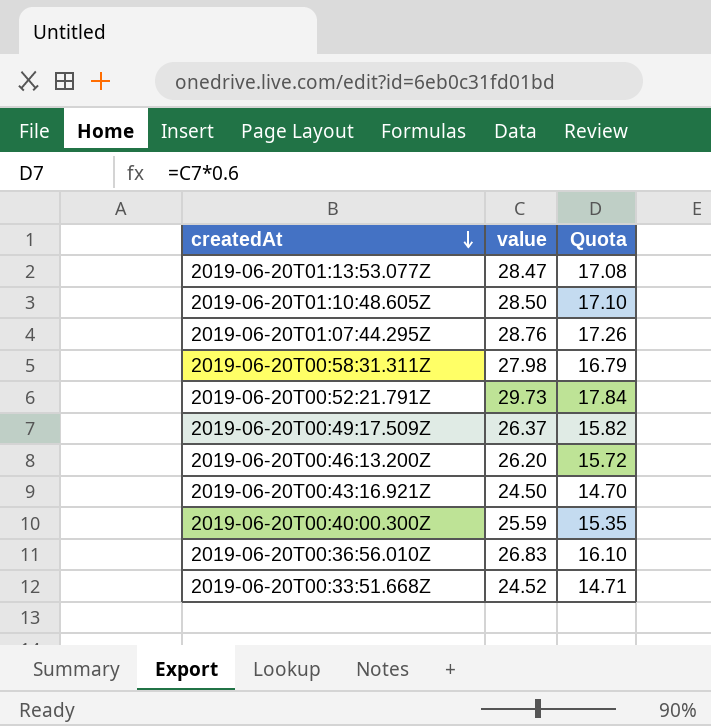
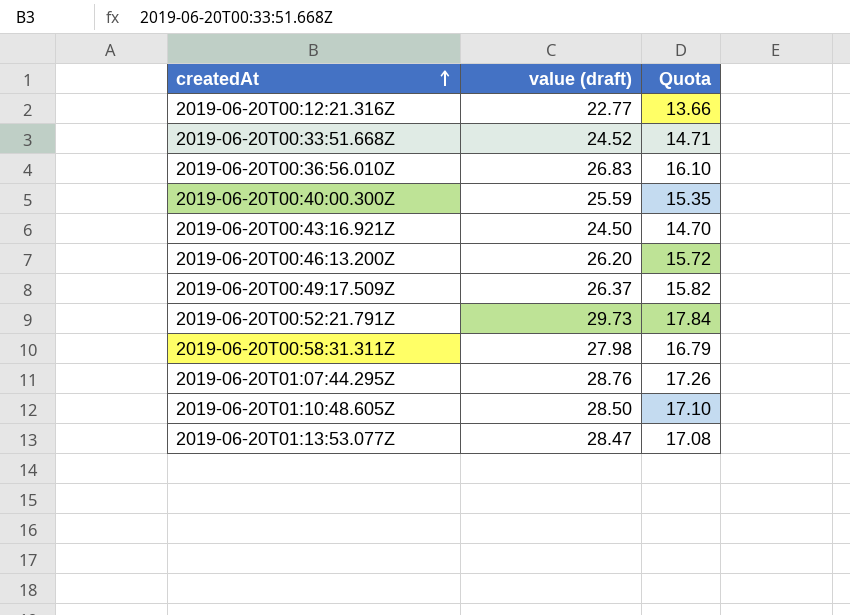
row order: createdAt descending -> createdAt ascending
column name: value -> value (draft)
row 2019-06-20T00:12:21.316Z: none -> 22.77 | 13.66

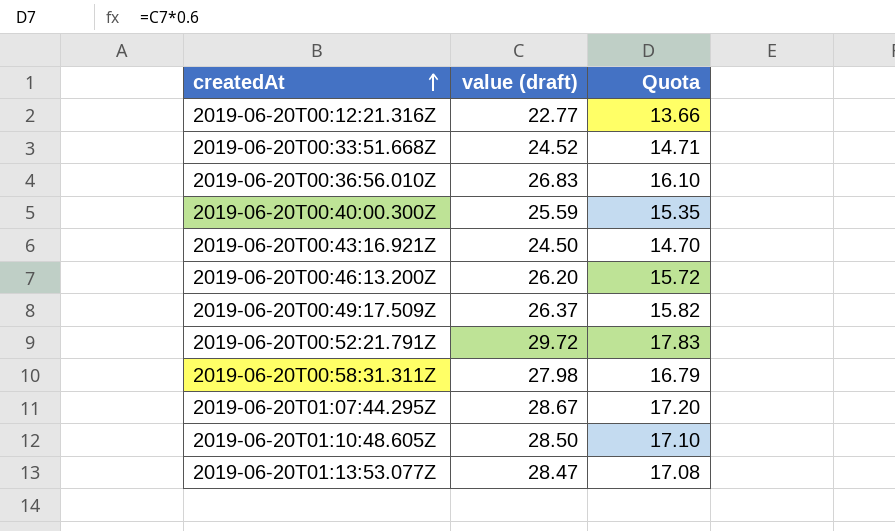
2019-06-20T00:52:21.791Z | value (draft): 29.73 -> 29.72
2019-06-20T00:52:21.791Z | Quota: 17.84 -> 17.83
2019-06-20T01:07:44.295Z | value (draft): 28.76 -> 28.67
2019-06-20T01:07:44.295Z | Quota: 17.26 -> 17.20

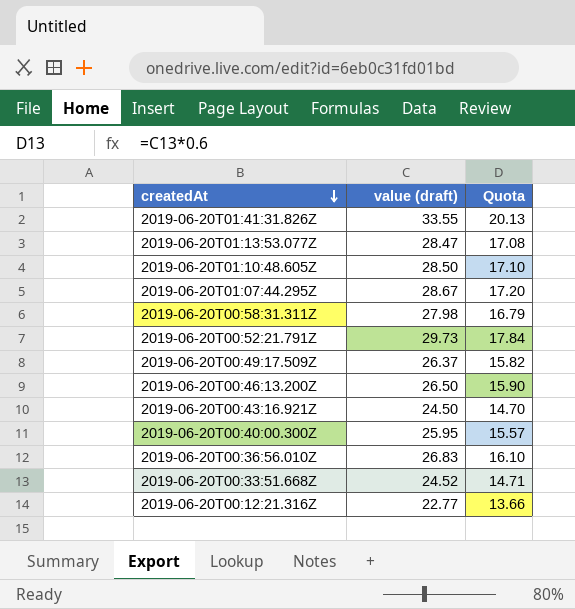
row order: createdAt ascending -> createdAt descending
row 2019-06-20T01:41:31.826Z: none -> 33.55 | 20.13
2019-06-20T00:52:21.791Z | value (draft): 29.72 -> 29.73
2019-06-20T00:52:21.791Z | Quota: 17.83 -> 17.84
2019-06-20T00:46:13.200Z | value (draft): 26.20 -> 26.50
2019-06-20T00:46:13.200Z | Quota: 15.72 -> 15.90
2019-06-20T00:40:00.300Z | value (draft): 25.59 -> 25.95
2019-06-20T00:40:00.300Z | Quota: 15.35 -> 15.57

